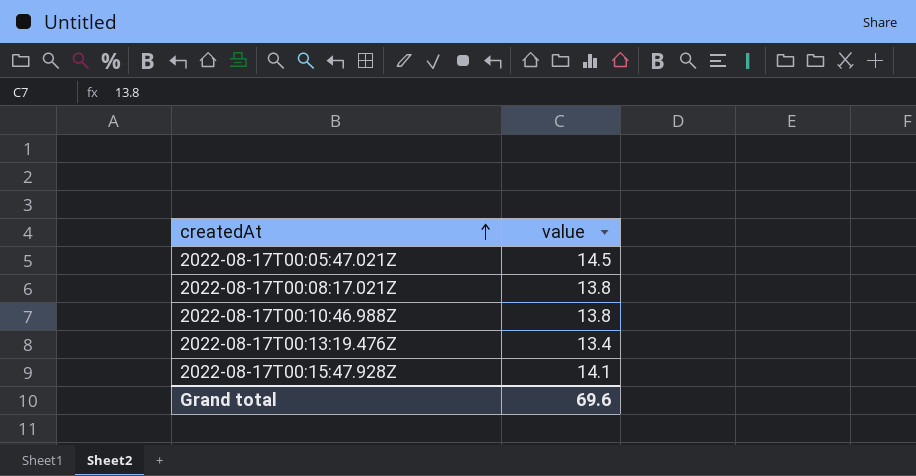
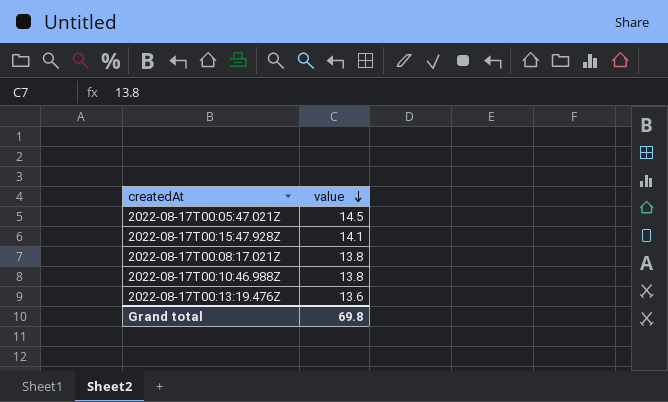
row order: createdAt ascending -> value descending
2022-08-17T00:13:19.476Z | value: 13.4 -> 13.6
Grand total | value: 69.6 -> 69.8

